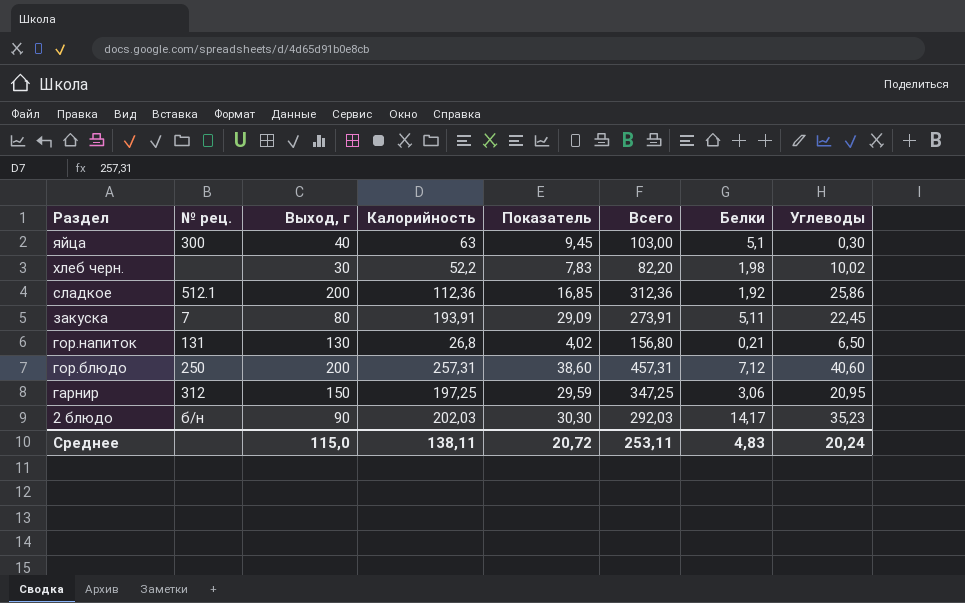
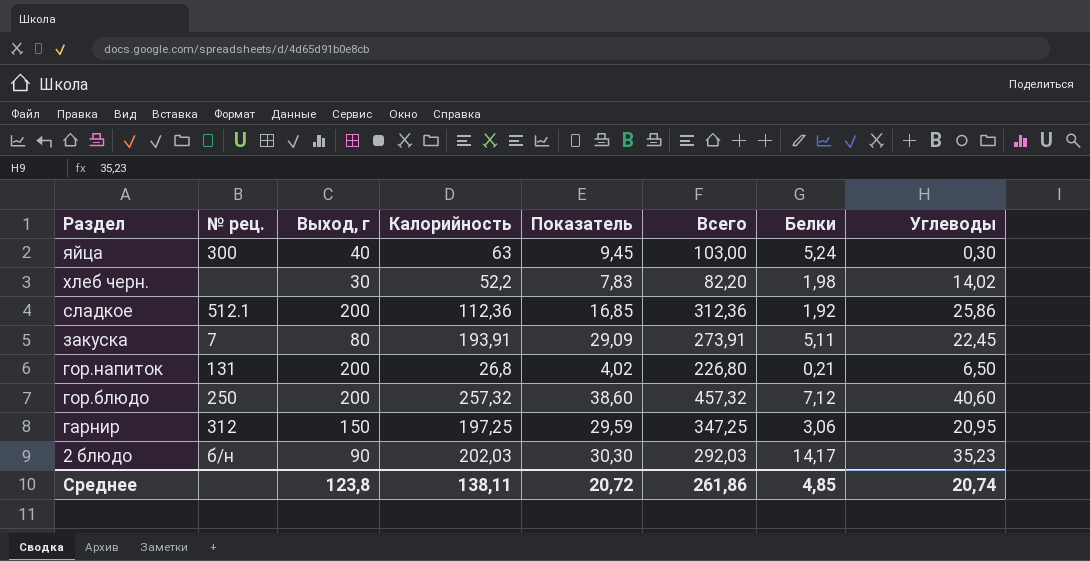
яйца | Белки: 5,1 -> 5,24
хлеб черн. | Углеводы: 10,02 -> 14,02
гор.напиток | Выход, г: 130 -> 200
гор.напиток | Всего: 156,80 -> 226,80
гор.блюдо | Калорийность: 257,31 -> 257,32
гор.блюдо | Всего: 457,31 -> 457,32
Среднее | Выход, г: 115,0 -> 123,8
Среднее | Всего: 253,11 -> 261,86
Среднее | Белки: 4,83 -> 4,85
Среднее | Углеводы: 20,24 -> 20,74

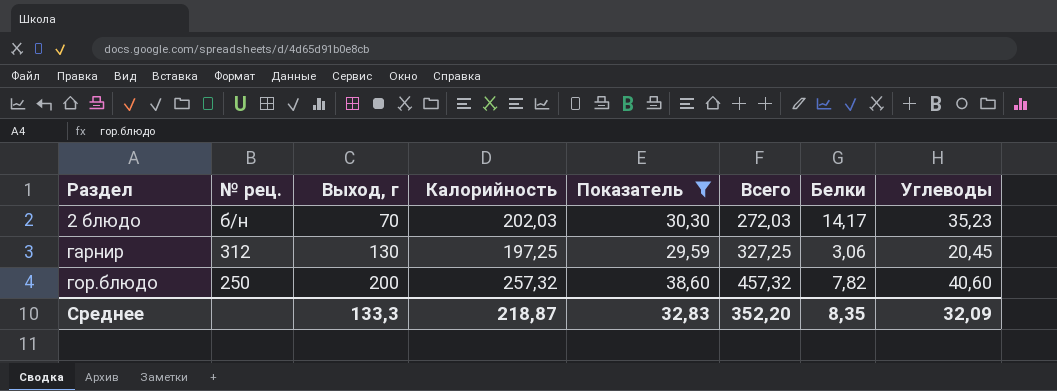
filter: none -> Показатель >= 29,59
row order: Раздел descending -> Раздел ascending
2 блюдо | Выход, г: 90 -> 70
2 блюдо | Всего: 292,03 -> 272,03
гарнир | Выход, г: 150 -> 130
гарнир | Всего: 347,25 -> 327,25
гарнир | Углеводы: 20,95 -> 20,45
гор.блюдо | Белки: 7,12 -> 7,82
Среднее | Выход, г: 123,8 -> 133,3
Среднее | Калорийность: 138,11 -> 218,87
Среднее | Показатель: 20,72 -> 32,83
Среднее | Всего: 261,86 -> 352,20
Среднее | Белки: 4,85 -> 8,35
Среднее | Углеводы: 20,74 -> 32,09

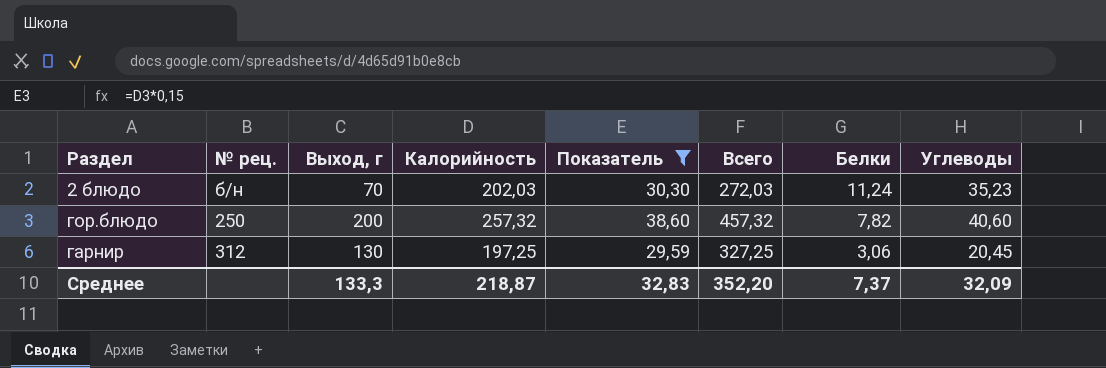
row order: Раздел ascending -> Белки descending
2 блюдо | Белки: 14,17 -> 11,24
Среднее | Белки: 8,35 -> 7,37

